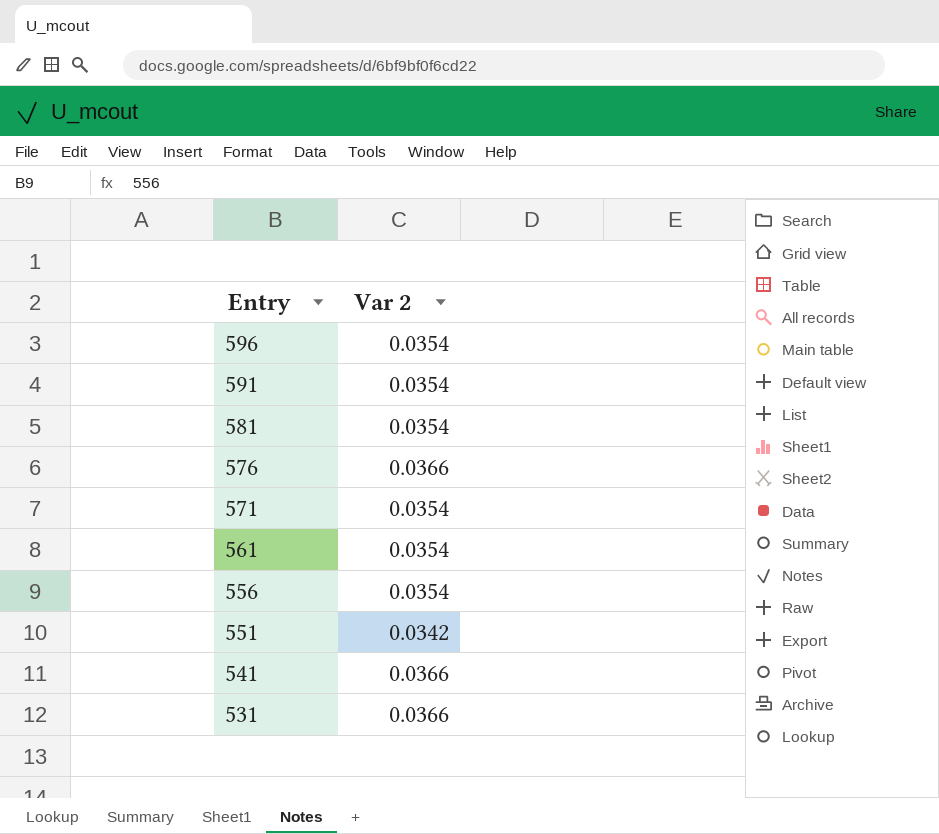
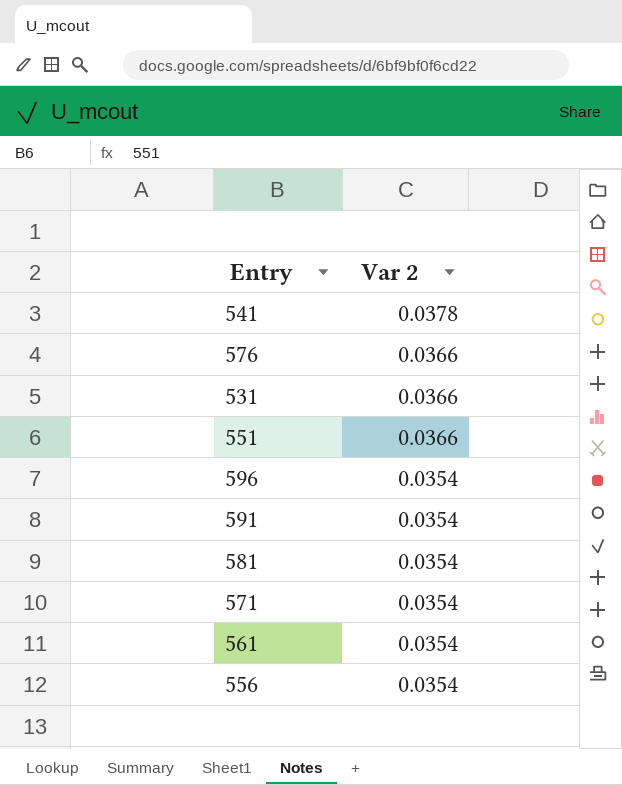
row order: Entry descending -> Var 2 descending
541 | Var 2: 0.0366 -> 0.0378
551 | Var 2: 0.0342 -> 0.0366

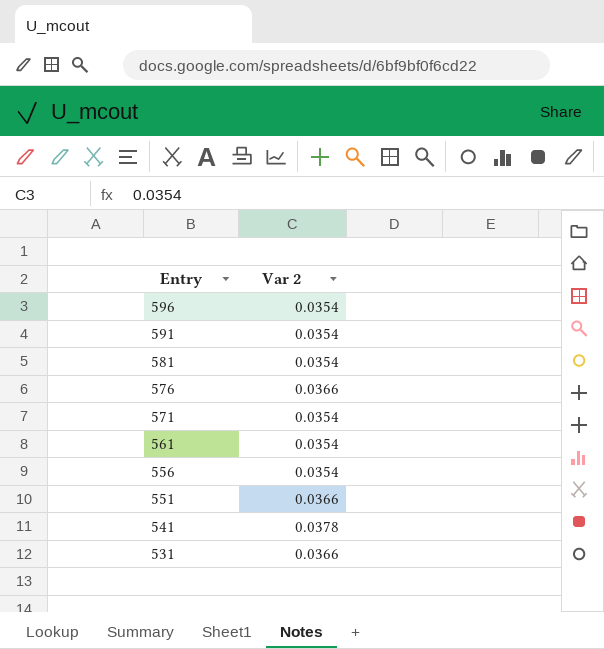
row order: Var 2 descending -> Entry descending

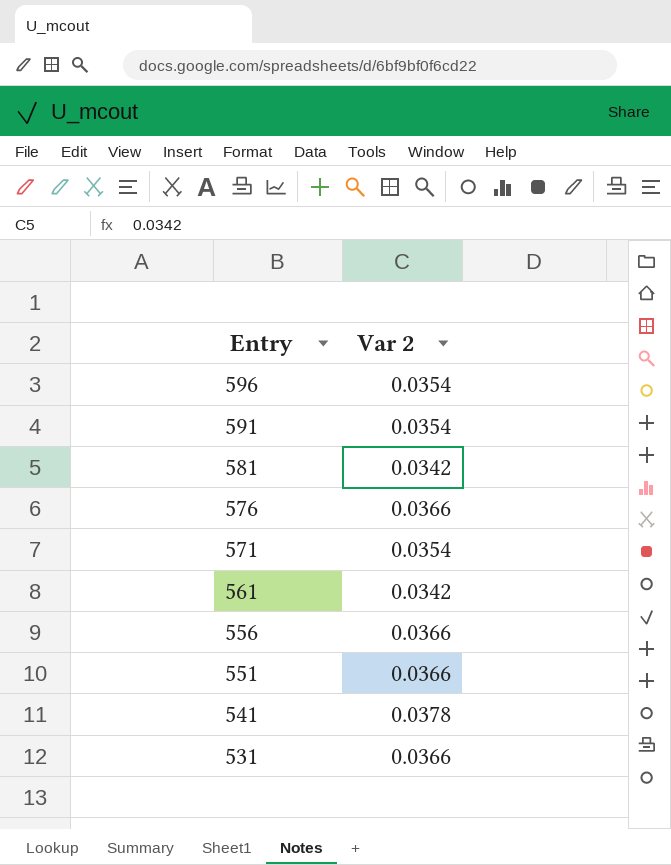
581 | Var 2: 0.0354 -> 0.0342
561 | Var 2: 0.0354 -> 0.0342
556 | Var 2: 0.0354 -> 0.0366

